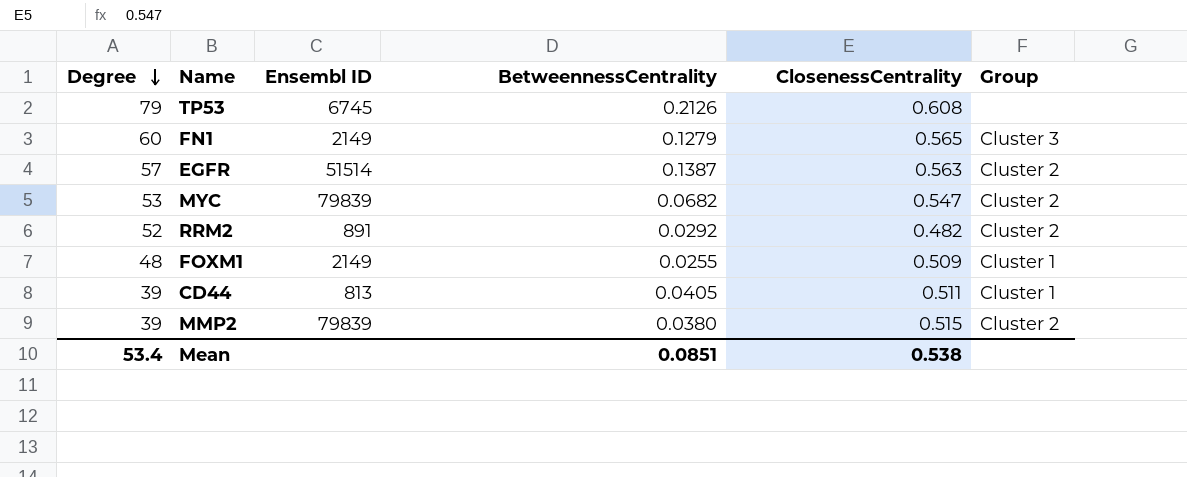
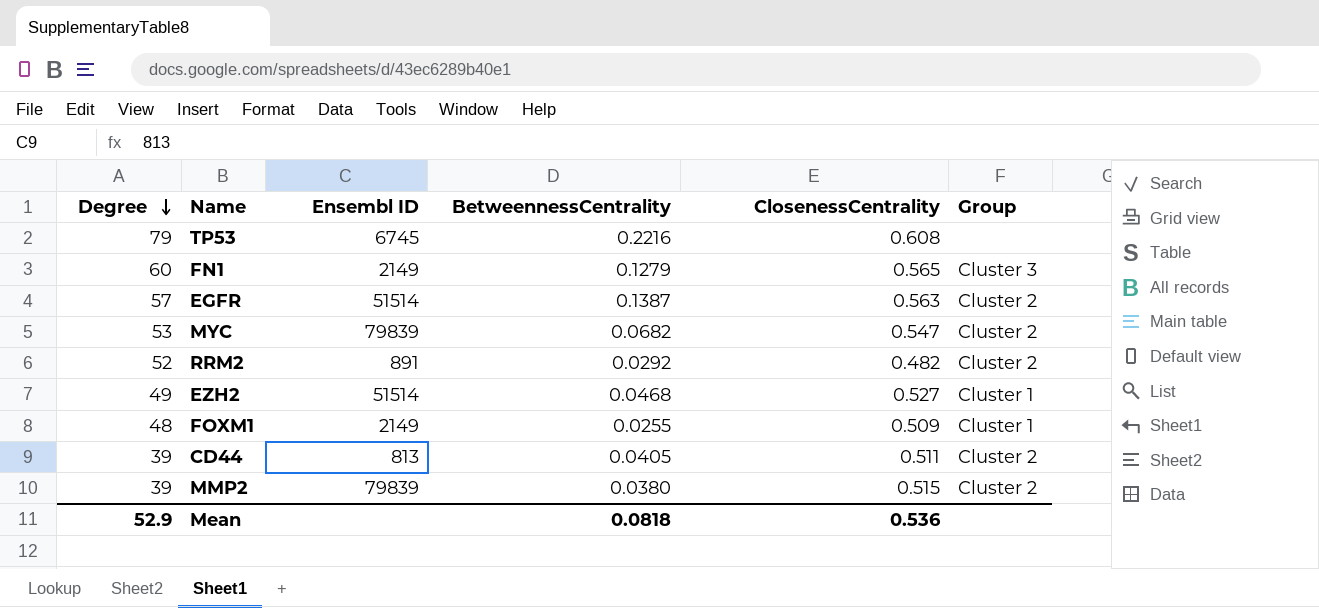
TP53 | BetweennessCentrality: 0.2126 -> 0.2216
row EZH2: none -> 49 | 51514 | 0.0468 | 0.527 | Cluster 1
CD44 | Group: Cluster 1 -> Cluster 2
Mean | Degree: 53.4 -> 52.9
Mean | BetweennessCentrality: 0.0851 -> 0.0818
Mean | ClosenessCentrality: 0.538 -> 0.536

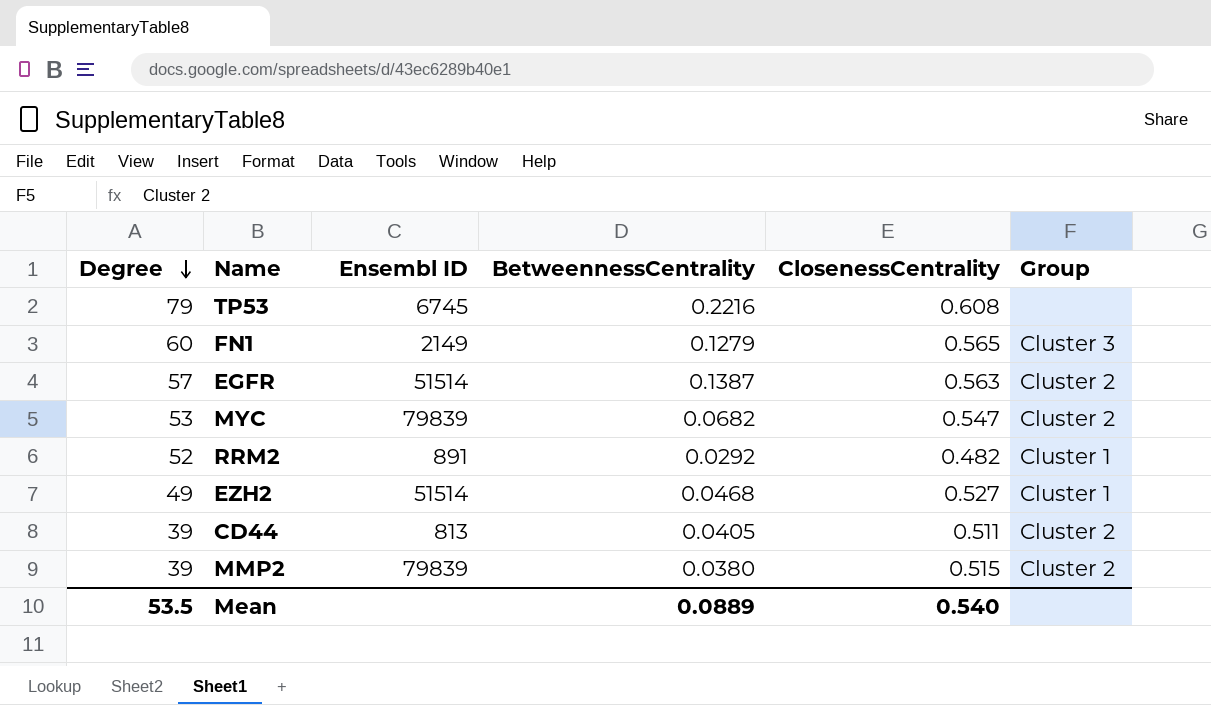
row FOXM1: 48 | 2149 | 0.0255 | 0.509 | Cluster 1 -> none
RRM2 | Group: Cluster 2 -> Cluster 1
Mean | Degree: 52.9 -> 53.5
Mean | BetweennessCentrality: 0.0818 -> 0.0889
Mean | ClosenessCentrality: 0.536 -> 0.540

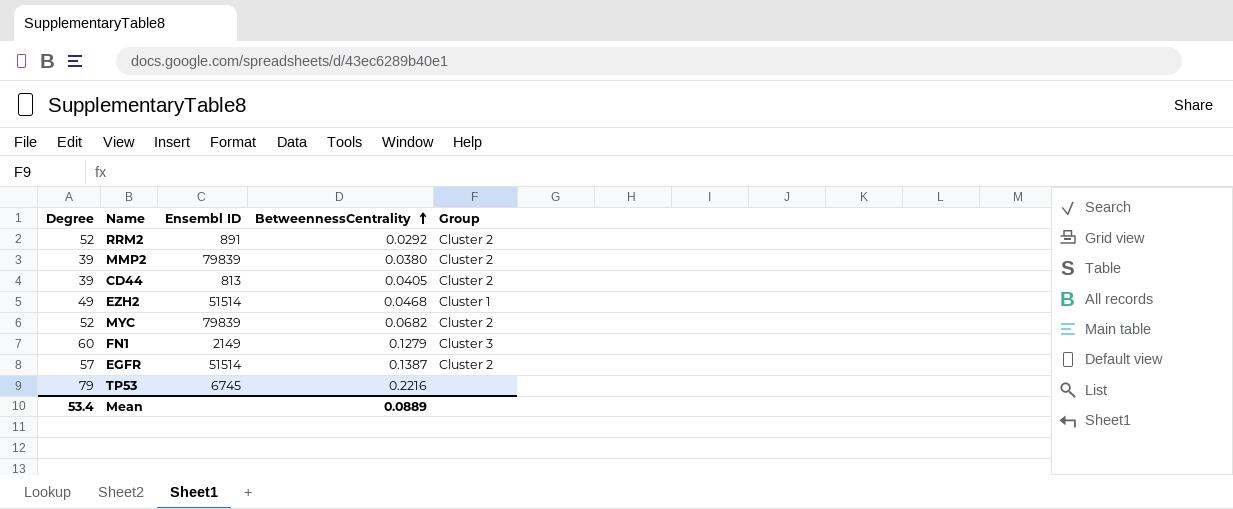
row order: Degree descending -> BetweennessCentrality ascending
column ClosenessCentrality | position: 5 -> none
RRM2 | Group: Cluster 1 -> Cluster 2
MYC | Degree: 53 -> 52
Mean | Degree: 53.5 -> 53.4

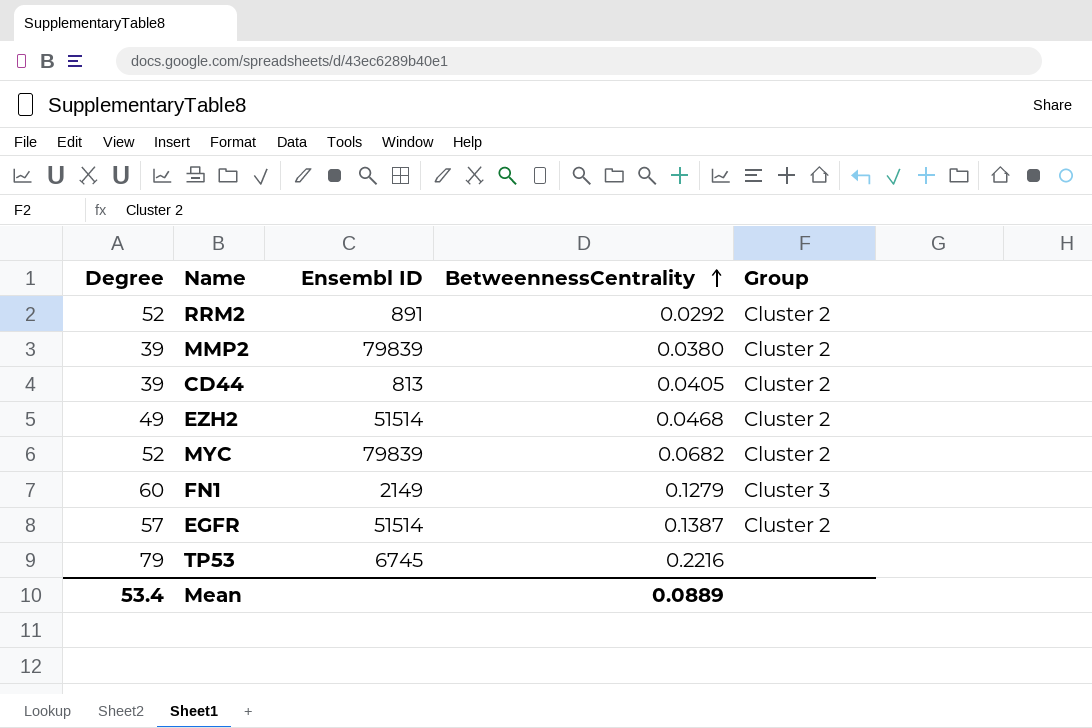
EZH2 | Group: Cluster 1 -> Cluster 2

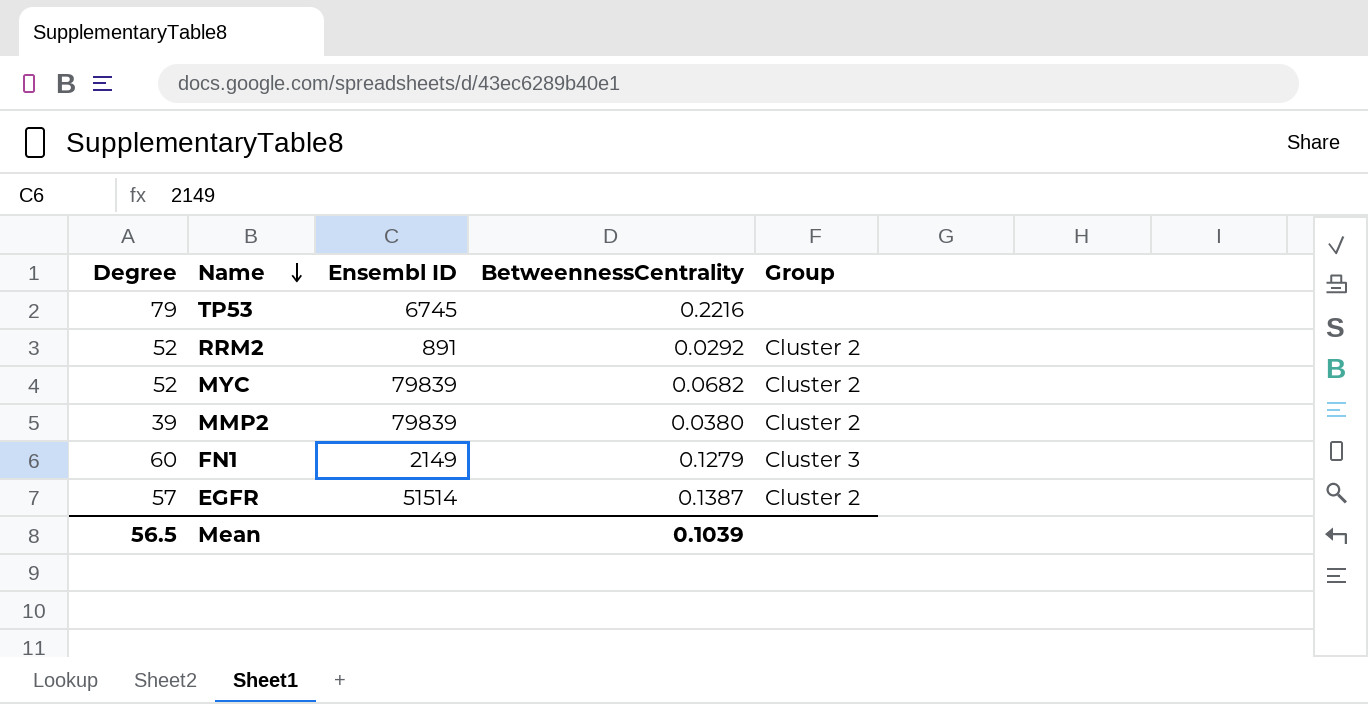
row order: BetweennessCentrality ascending -> Name descending
row CD44: 39 | 813 | 0.0405 | Cluster 2 -> none
row EZH2: 49 | 51514 | 0.0468 | Cluster 2 -> none
Mean | Degree: 53.4 -> 56.5
Mean | BetweennessCentrality: 0.0889 -> 0.1039

